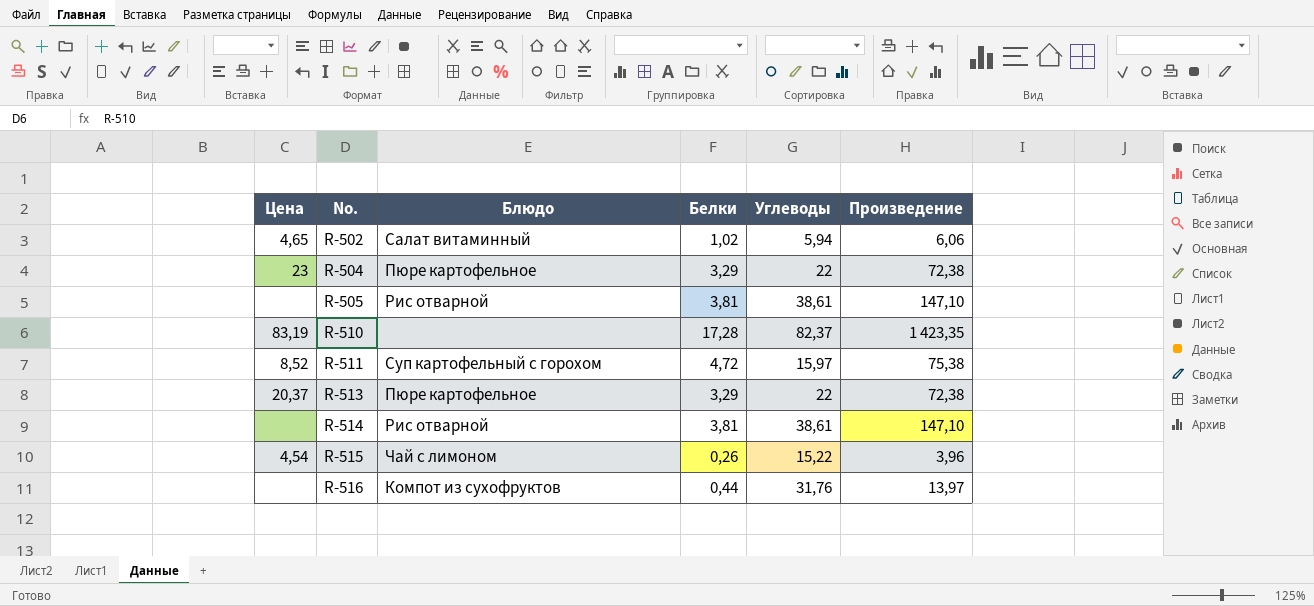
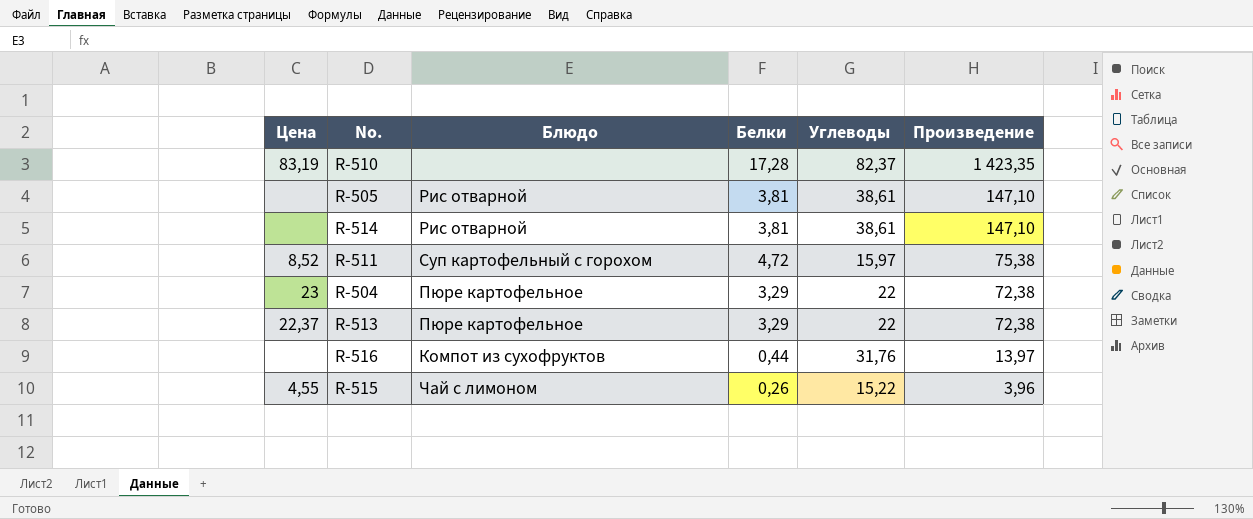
row order: No. ascending -> Произведение descending
row R-502: 4,65 | Салат витаминный | 1,02 | 5,94 | 6,06 -> none
R-513 | Цена: 20,37 -> 22,37
R-515 | Цена: 4,54 -> 4,55

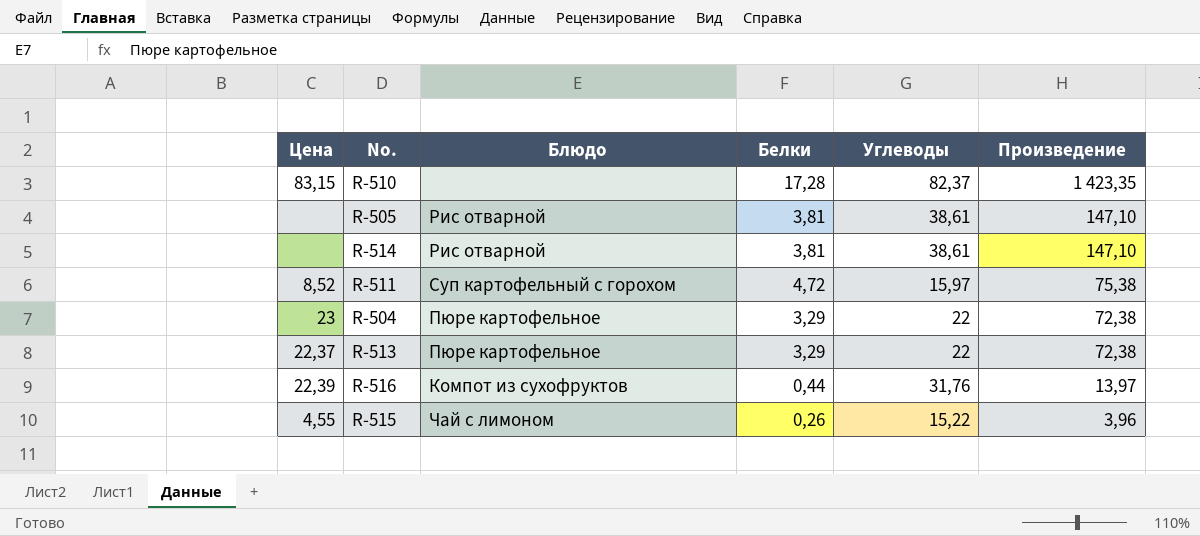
R-510 | Цена: 83,19 -> 83,15
R-516 | Цена: none -> 22,39

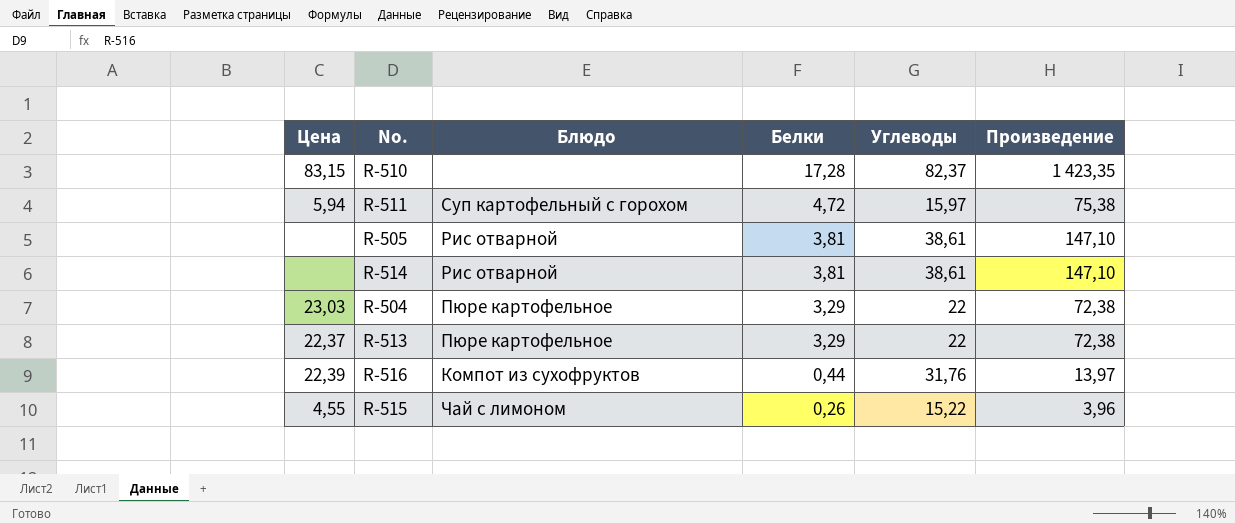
row order: Произведение descending -> Белки descending
R-511 | Цена: 8,52 -> 5,94
R-504 | Цена: 23 -> 23,03

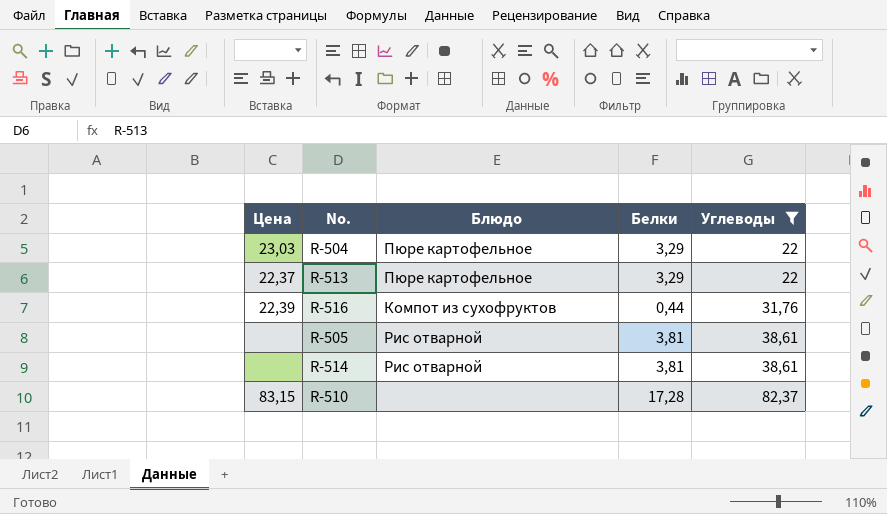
filter: none -> Углеводы >= 22
row order: Белки descending -> Углеводы ascending
column Произведение | formula: [Белки] * [Углеводы] -> none

